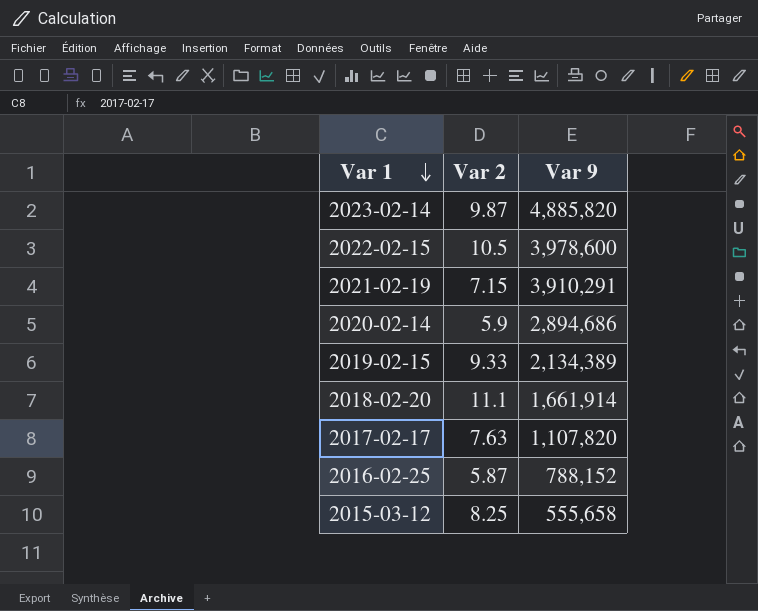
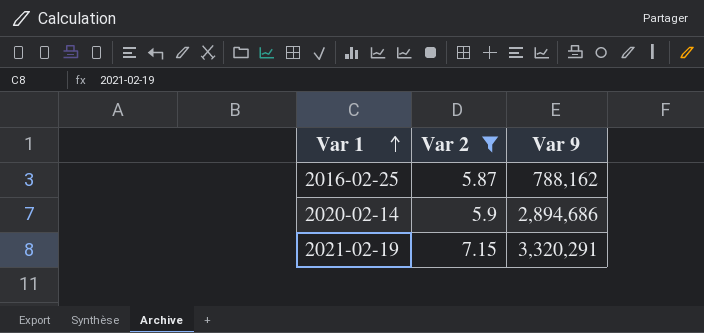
filter: none -> Var 2 <= 7.15
row order: Var 1 descending -> Var 1 ascending
2016-02-25 | Var 9: 788,152 -> 788,162
2021-02-19 | Var 9: 3,910,291 -> 3,320,291

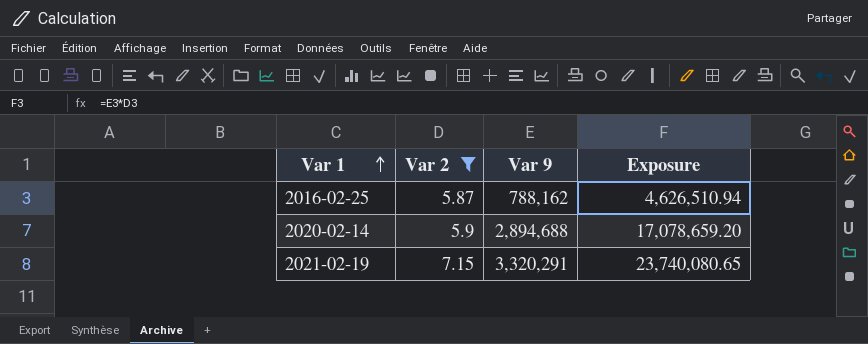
column Exposure | formula: none -> [Var 2] * [Var 9]
2020-02-14 | Var 9: 2,894,686 -> 2,894,688

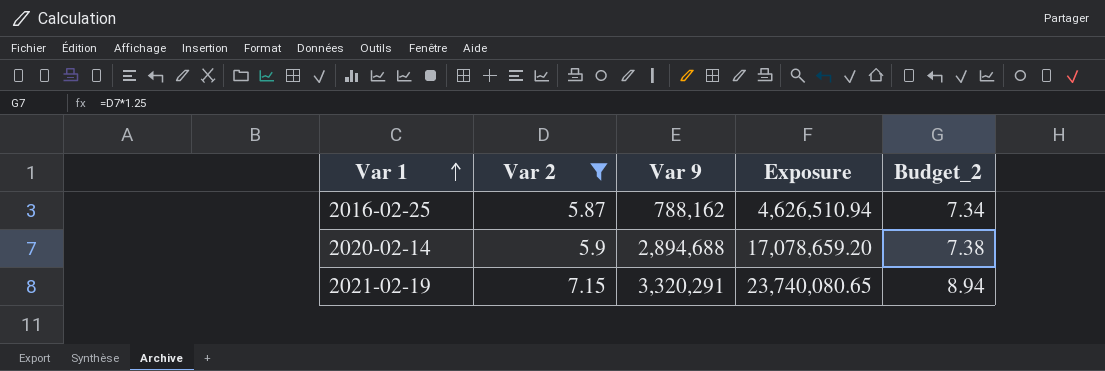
column Budget_2 | formula: none -> [Var 2] * 1.25

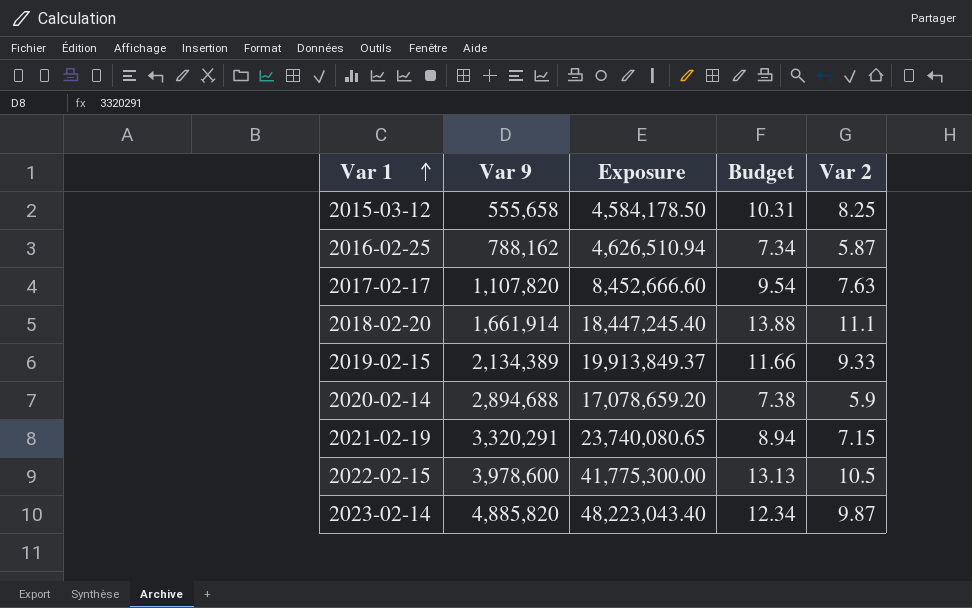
filter: Var 2 <= 7.15 -> none
column name: Budget_2 -> Budget
column Var 2 | position: 2 -> 5

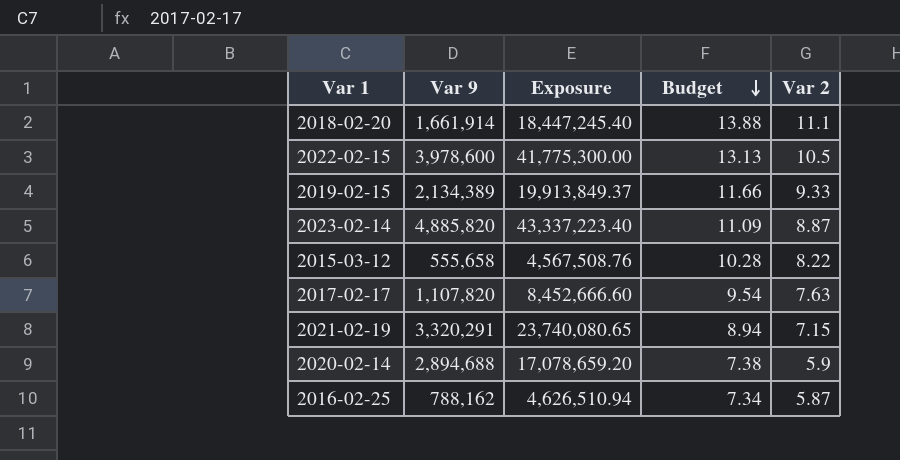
row order: Var 1 ascending -> Budget descending
2023-02-14 | Exposure: 48,223,043.40 -> 43,337,223.40
2023-02-14 | Budget: 12.34 -> 11.09
2023-02-14 | Var 2: 9.87 -> 8.87
2015-03-12 | Exposure: 4,584,178.50 -> 4,567,508.76
2015-03-12 | Budget: 10.31 -> 10.28
2015-03-12 | Var 2: 8.25 -> 8.22

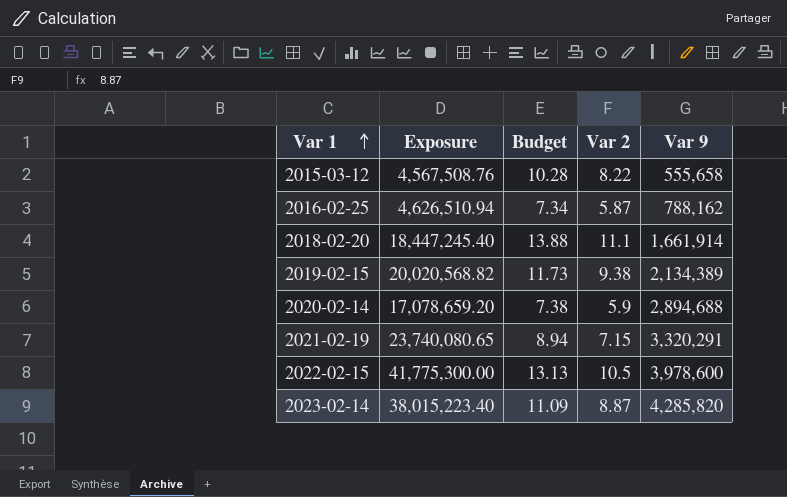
row order: Budget descending -> Var 1 ascending
column Var 9 | position: 2 -> 5
row 2017-02-17: 1,107,820 | 8,452,666.60 | 9.54 | 7.63 -> none
2019-02-15 | Exposure: 19,913,849.37 -> 20,020,568.82
2019-02-15 | Budget: 11.66 -> 11.73
2019-02-15 | Var 2: 9.33 -> 9.38
2023-02-14 | Exposure: 43,337,223.40 -> 38,015,223.40
2023-02-14 | Var 9: 4,885,820 -> 4,285,820

